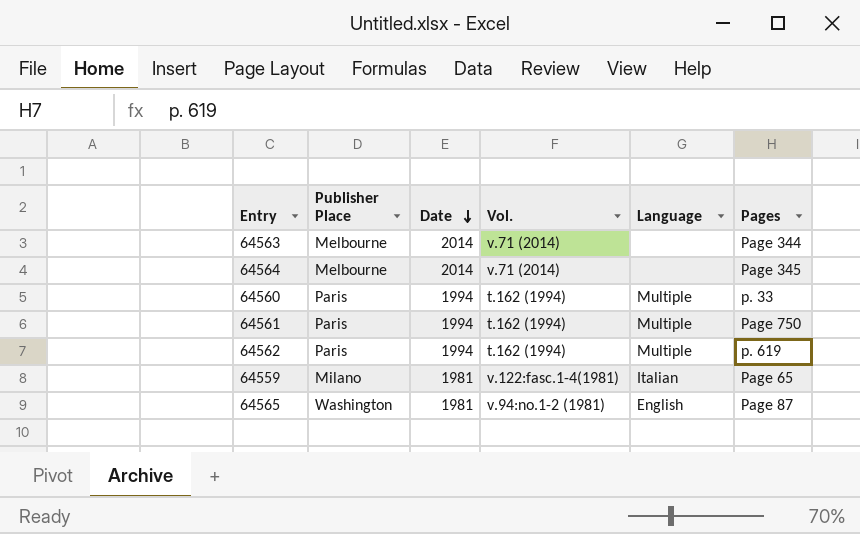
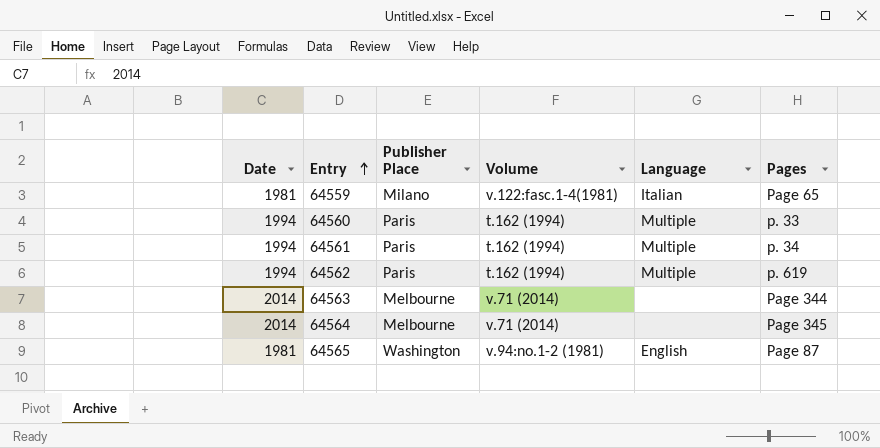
row order: Date descending -> Entry ascending
column Date | position: 3 -> 1
column name: Vol. -> Volume
64561 | Pages: Page 750 -> p. 34

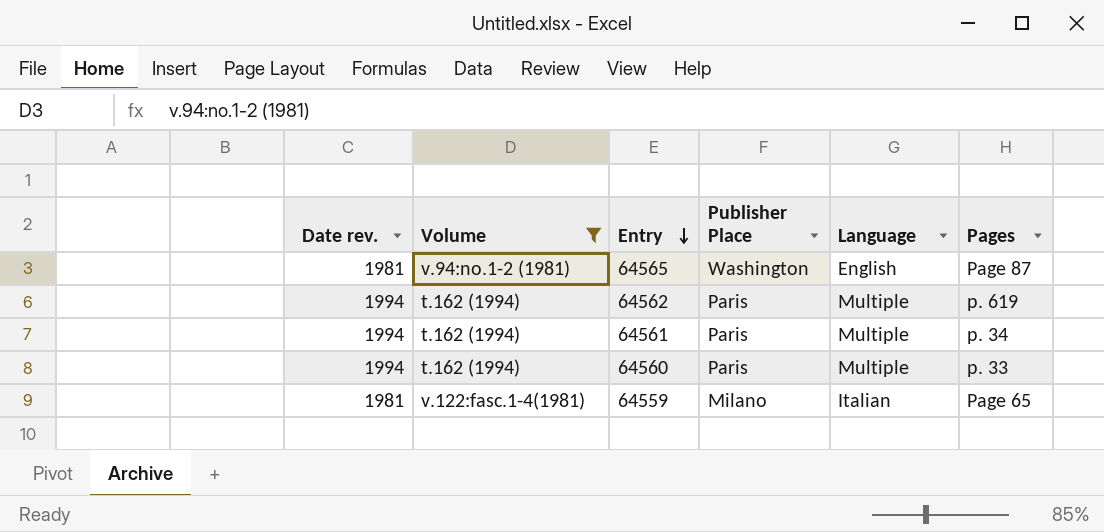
filter: none -> Volume != v.71 (2014)
row order: Entry ascending -> Entry descending
column name: Date -> Date rev.
column Volume | position: 4 -> 2

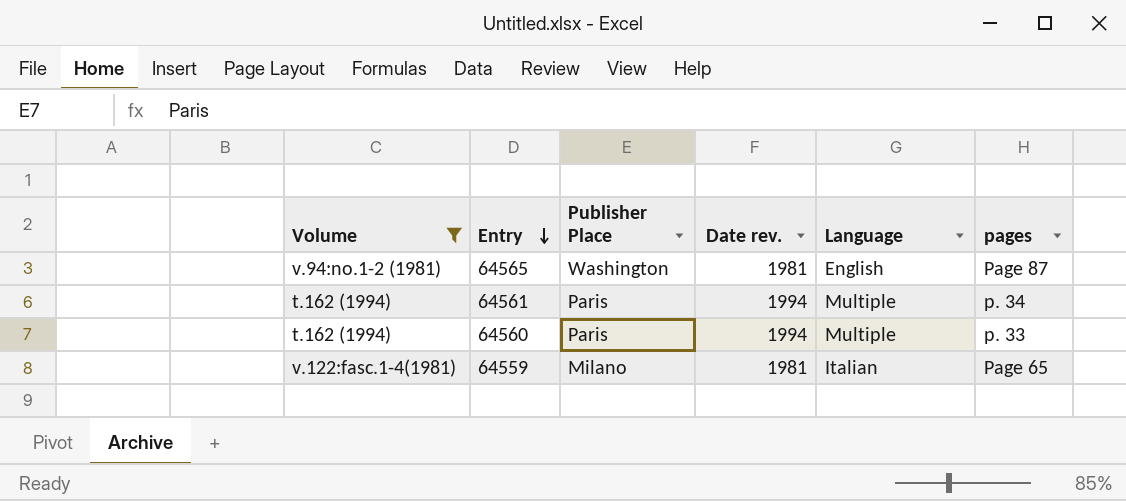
column Date rev. | position: 1 -> 4
column name: Pages -> pages
row 64562: 1994 | t.162 (1994) | Paris | Multiple | p. 619 -> none

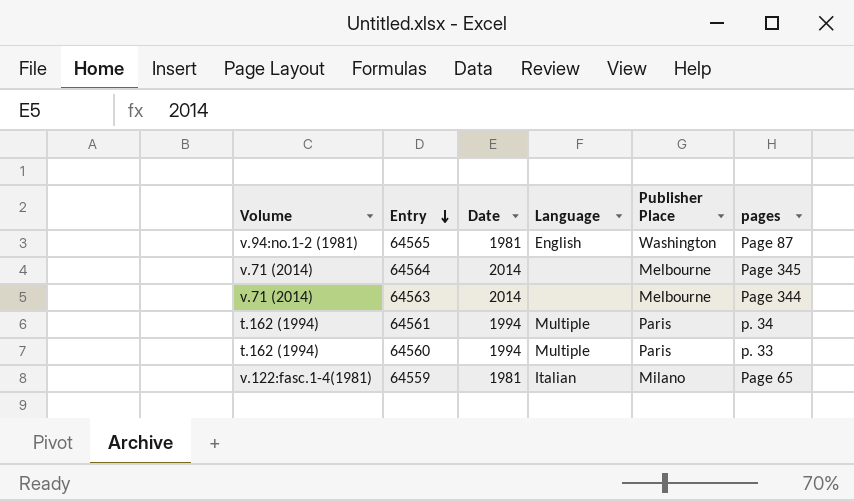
filter: Volume != v.71 (2014) -> none
column name: Date rev. -> Date
column Publisher Place | position: 3 -> 5

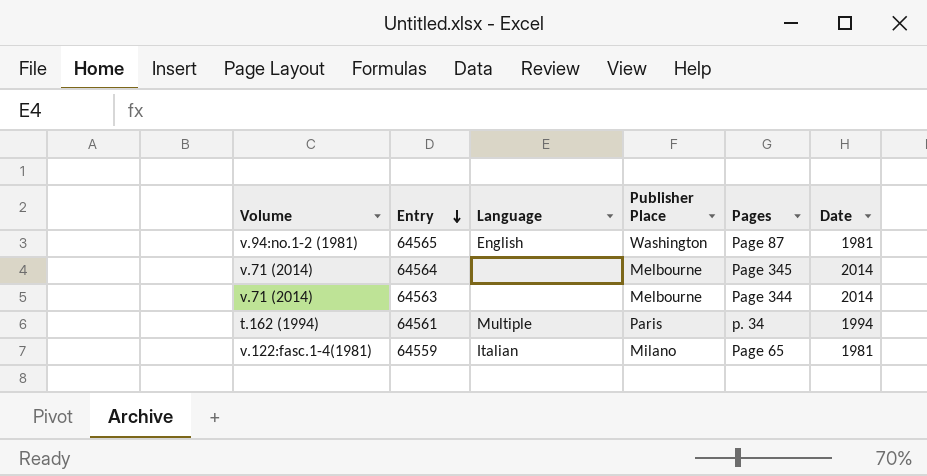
column name: pages -> Pages
column Date | position: 3 -> 6
row 64560: t.162 (1994) | 1994 | Multiple | Paris | p. 33 -> none

